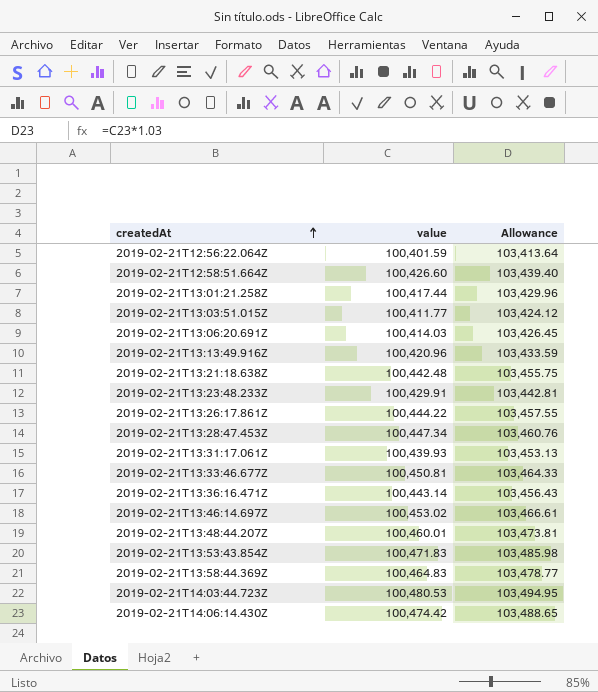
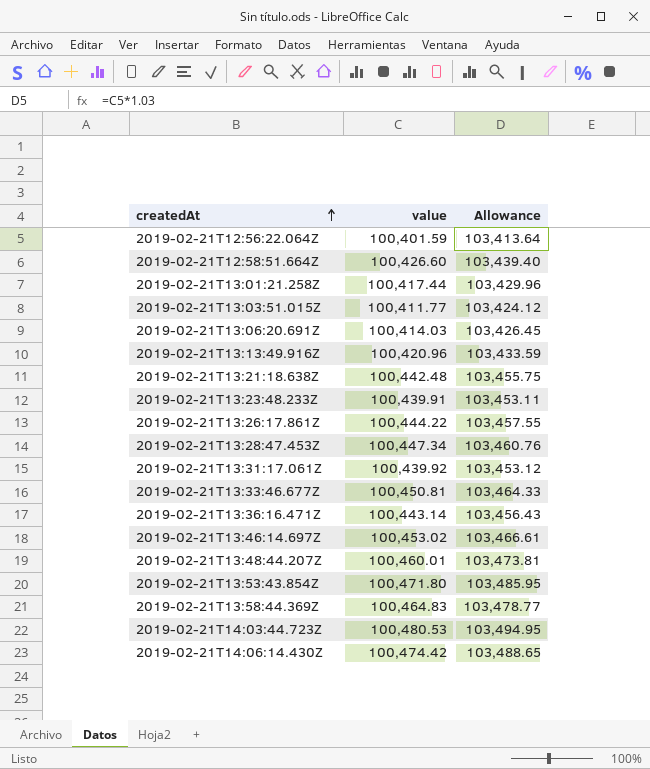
2019-02-21T13:23:48.233Z | value: 100,429.91 -> 100,439.91
2019-02-21T13:23:48.233Z | Allowance: 103,442.81 -> 103,453.11
2019-02-21T13:31:17.061Z | value: 100,439.93 -> 100,439.92
2019-02-21T13:31:17.061Z | Allowance: 103,453.13 -> 103,453.12
2019-02-21T13:53:43.854Z | value: 100,471.83 -> 100,471.80
2019-02-21T13:53:43.854Z | Allowance: 103,485.98 -> 103,485.95

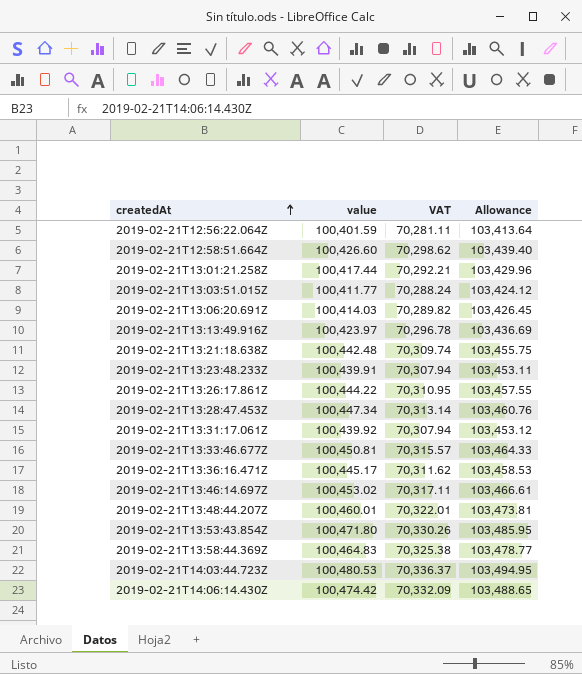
column VAT | formula: none -> [value] * 0.7
2019-02-21T13:13:49.916Z | value: 100,420.96 -> 100,423.97
2019-02-21T13:13:49.916Z | Allowance: 103,433.59 -> 103,436.69
2019-02-21T13:36:16.471Z | value: 100,443.14 -> 100,445.17
2019-02-21T13:36:16.471Z | Allowance: 103,456.43 -> 103,458.53

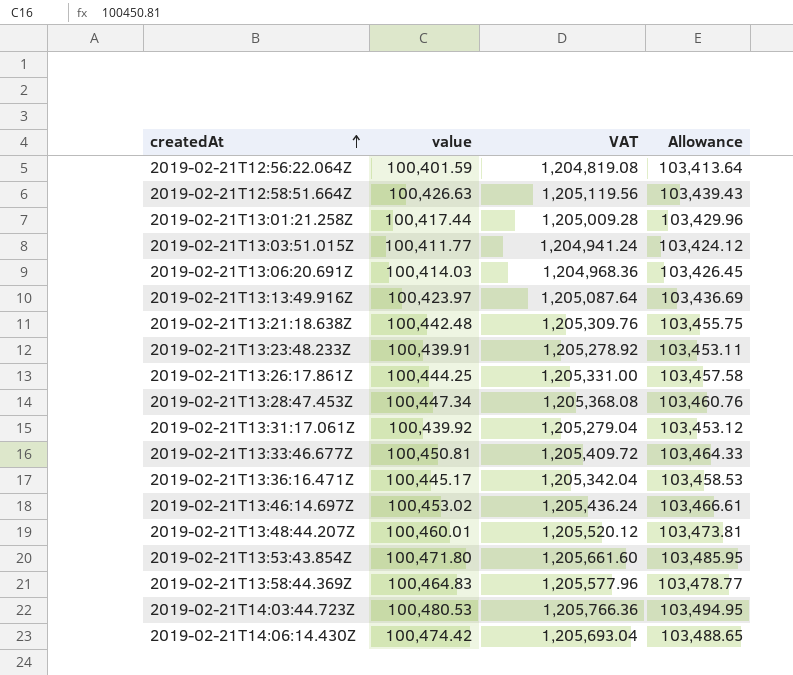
column VAT | formula: [value] * 0.7 -> [value] * 12
2019-02-21T12:58:51.664Z | value: 100,426.60 -> 100,426.63
2019-02-21T12:58:51.664Z | Allowance: 103,439.40 -> 103,439.43
2019-02-21T13:26:17.861Z | value: 100,444.22 -> 100,444.25
2019-02-21T13:26:17.861Z | Allowance: 103,457.55 -> 103,457.58

